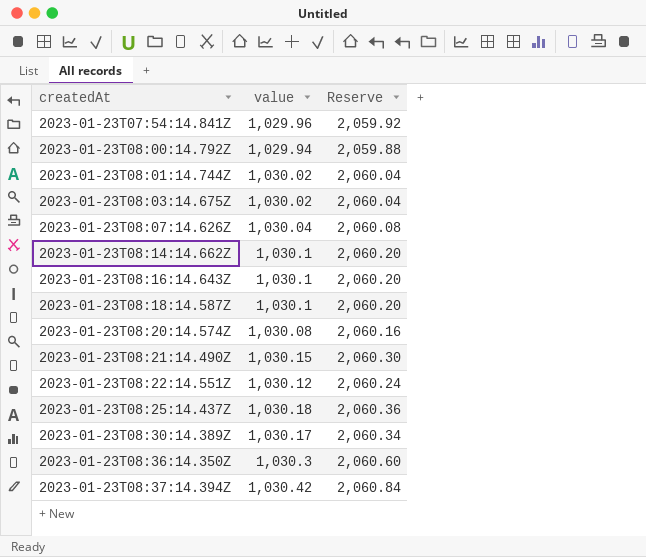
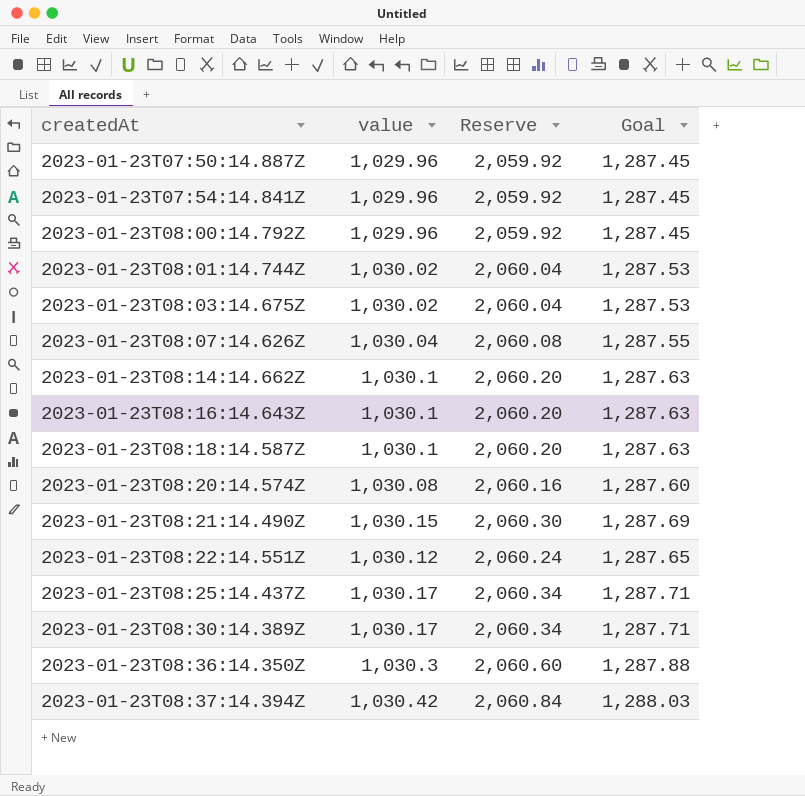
column Goal | formula: none -> [value] * 1.25
row 2023-01-23T07:50:14.887Z: none -> 1,029.96 | 2,059.92 | 1,287.45
2023-01-23T08:00:14.792Z | value: 1,029.94 -> 1,029.96
2023-01-23T08:00:14.792Z | Reserve: 2,059.88 -> 2,059.92
2023-01-23T08:25:14.437Z | value: 1,030.18 -> 1,030.17
2023-01-23T08:25:14.437Z | Reserve: 2,060.36 -> 2,060.34

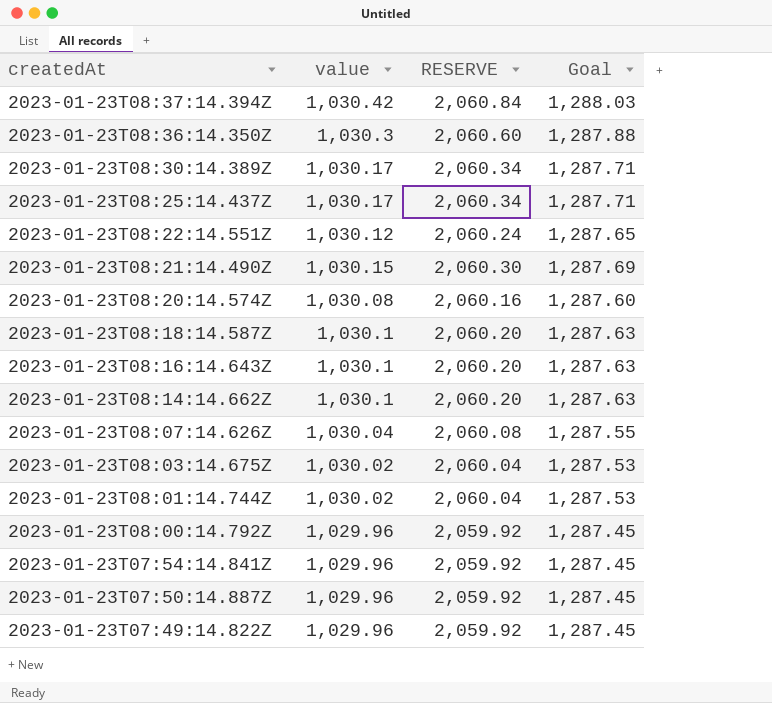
row order: createdAt ascending -> createdAt descending
column name: Reserve -> RESERVE
row 2023-01-23T07:49:14.822Z: none -> 1,029.96 | 2,059.92 | 1,287.45

